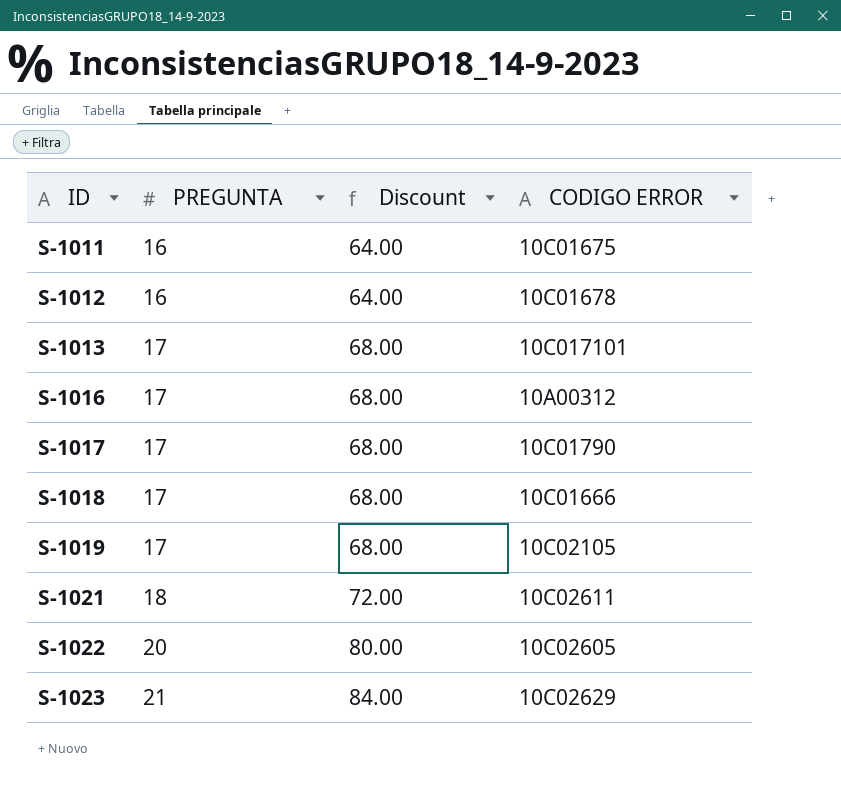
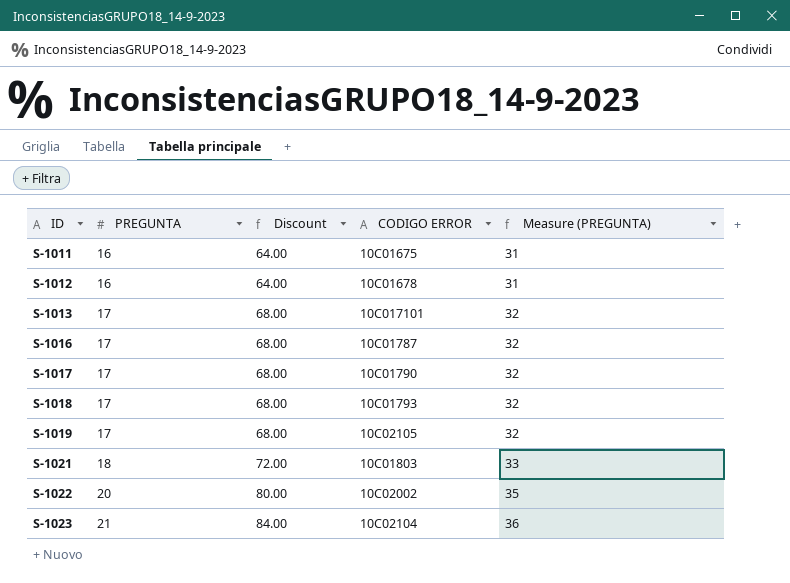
column Measure (PREGUNTA) | formula: none -> [PREGUNTA] + 15
S-1016 | CODIGO ERROR: 10A00312 -> 10C01787
S-1018 | CODIGO ERROR: 10C01666 -> 10C01793
S-1021 | CODIGO ERROR: 10C02611 -> 10C01803
S-1022 | CODIGO ERROR: 10C02605 -> 10C02002
S-1023 | CODIGO ERROR: 10C02629 -> 10C02104

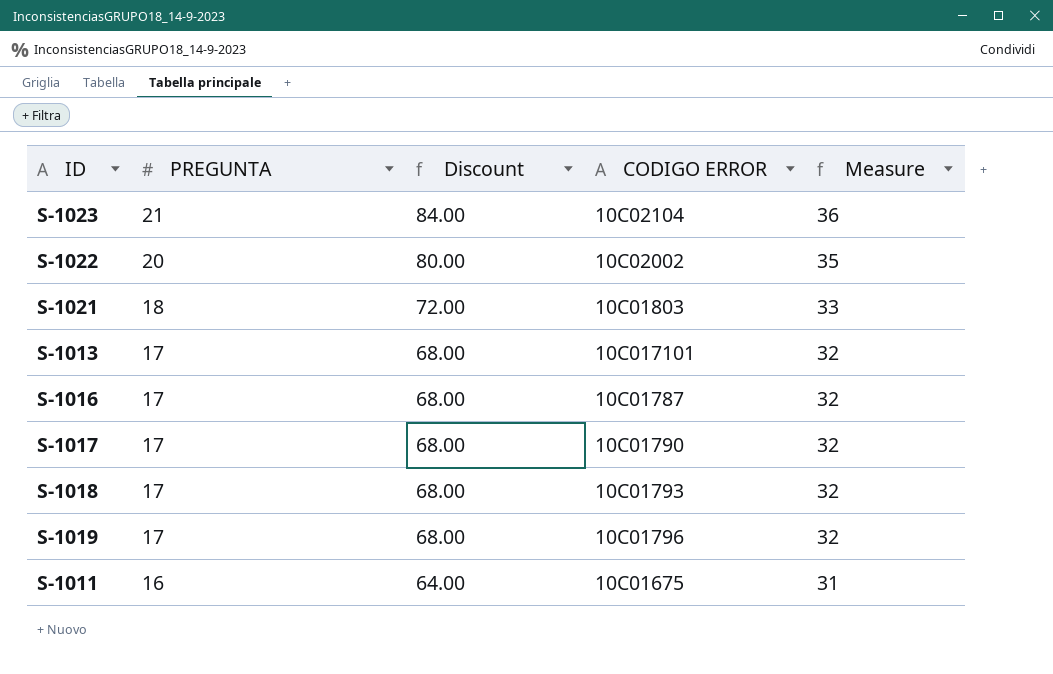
row order: ID ascending -> PREGUNTA descending
column name: Measure (PREGUNTA) -> Measure
row S-1012: 16 | 64.00 | 10C01678 | 31 -> none
S-1019 | CODIGO ERROR: 10C02105 -> 10C01796

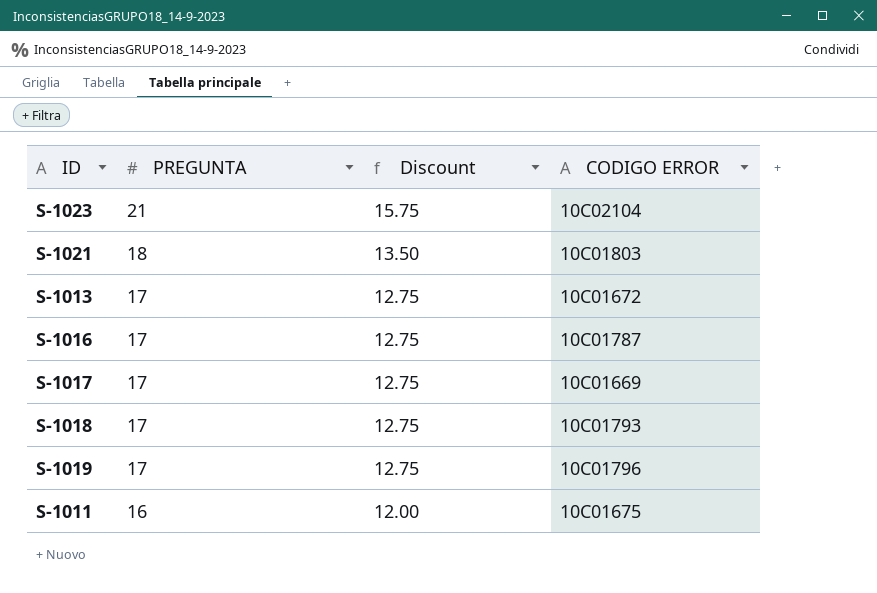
column Measure | formula: [PREGUNTA] + 15 -> none
column Discount | formula: [PREGUNTA] * 4 -> [PREGUNTA] * 0.75
row S-1022: 20 | 80.00 | 10C02002 | 35 -> none
S-1013 | CODIGO ERROR: 10C017101 -> 10C01672
S-1017 | CODIGO ERROR: 10C01790 -> 10C01669

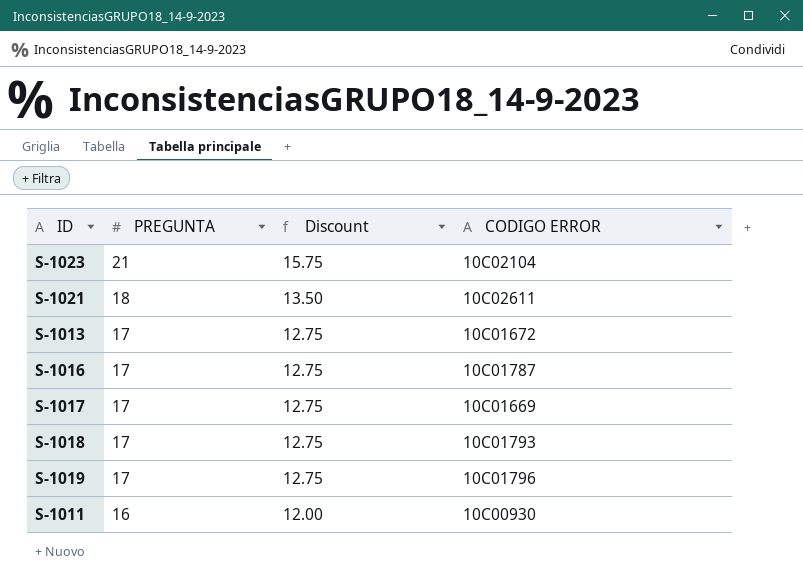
S-1021 | CODIGO ERROR: 10C01803 -> 10C02611
S-1011 | CODIGO ERROR: 10C01675 -> 10C00930

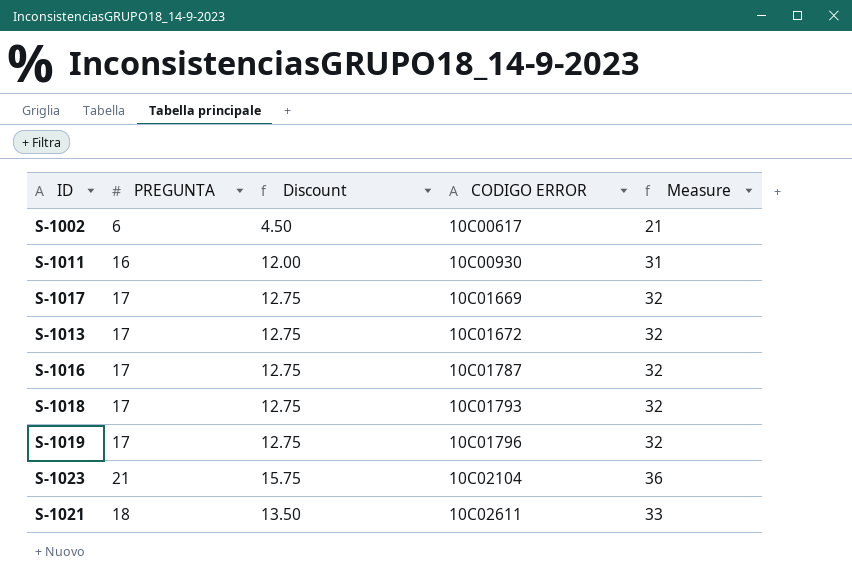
row order: PREGUNTA descending -> CODIGO ERROR ascending
column Measure | formula: none -> [PREGUNTA] + 15
row S-1002: none -> 6 | 4.50 | 10C00617 | 21

